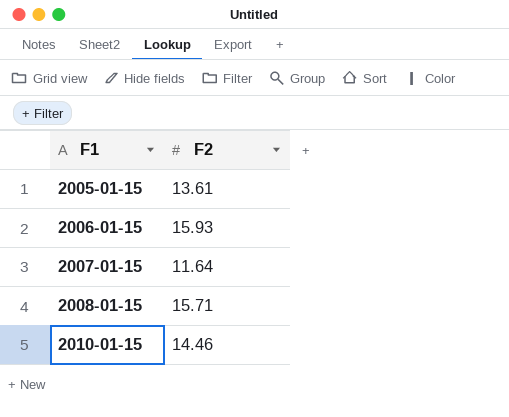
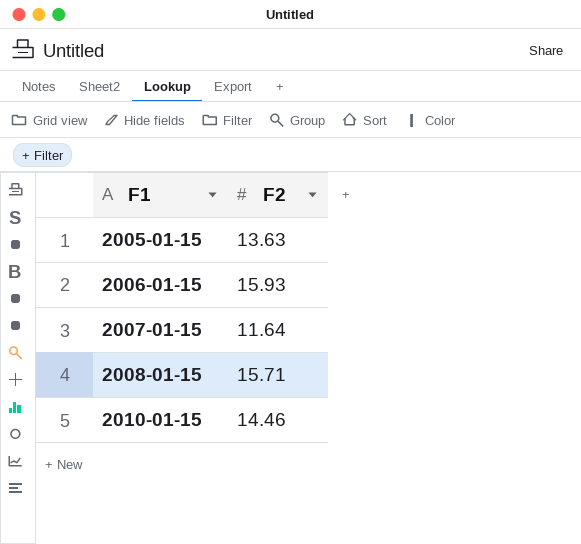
2005-01-15 | F2: 13.61 -> 13.63

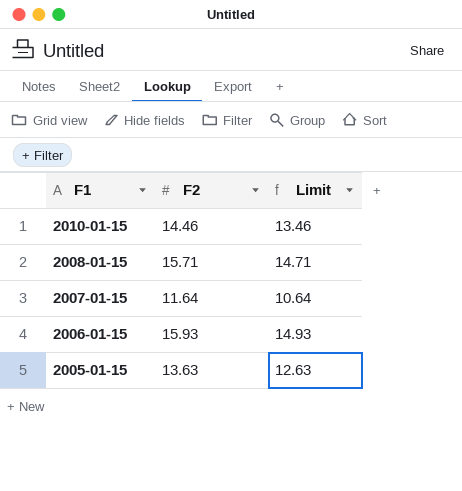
row order: F1 ascending -> F1 descending
column Limit | formula: none -> [F2] - 1

